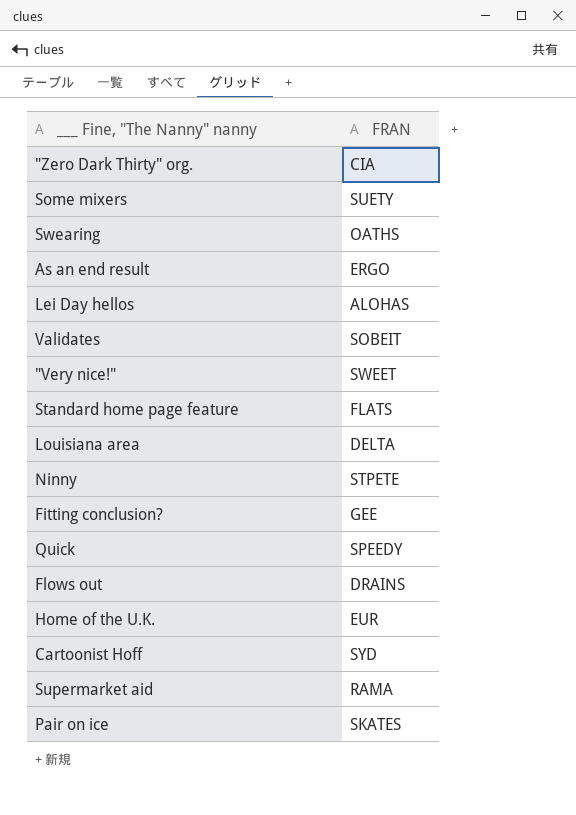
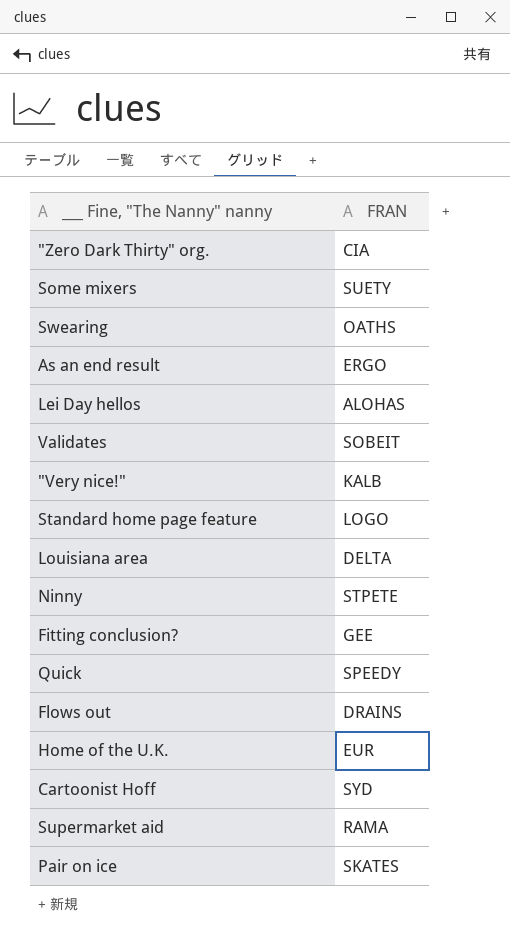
"Very nice!" | FRAN: SWEET -> KALB
Standard home page feature | FRAN: FLATS -> LOGO

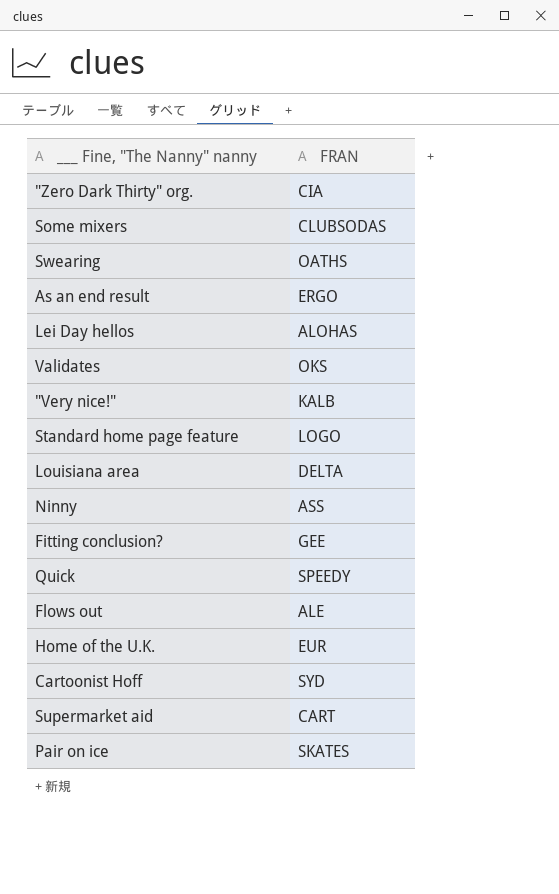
Some mixers | FRAN: SUETY -> CLUBSODAS
Validates | FRAN: SOBEIT -> OKS
Ninny | FRAN: STPETE -> ASS
Flows out | FRAN: DRAINS -> ALE
Supermarket aid | FRAN: RAMA -> CART

